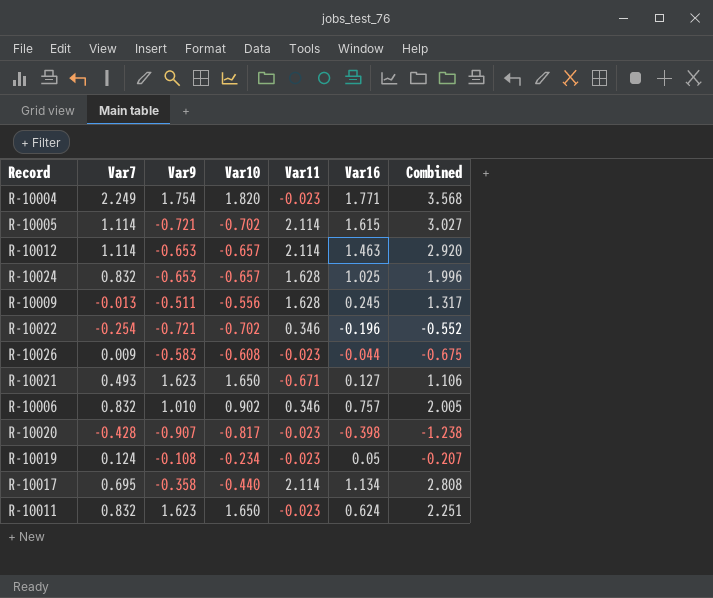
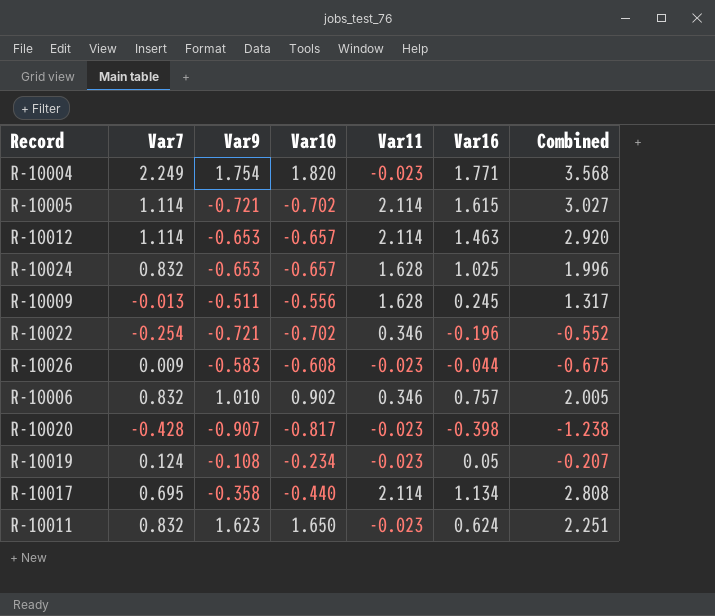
row R-10021: 0.493 | 1.623 | 1.650 | -0.671 | 0.127 | 1.106 -> none

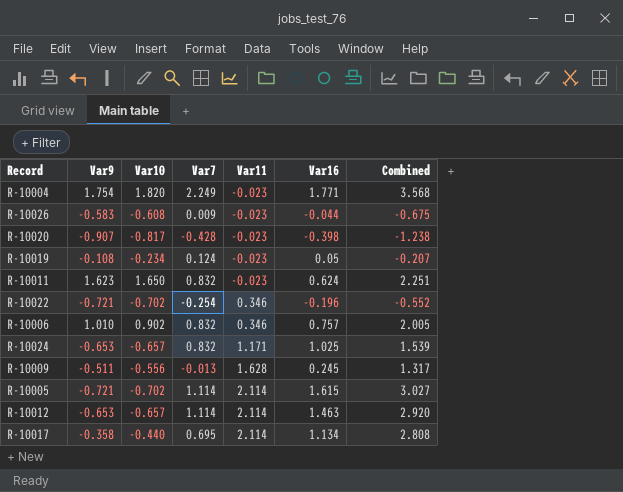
row order: none -> Var11 ascending
column Var7 | position: 2 -> 4
R-10024 | Var11: 1.628 -> 1.171
R-10024 | Combined: 1.996 -> 1.539

